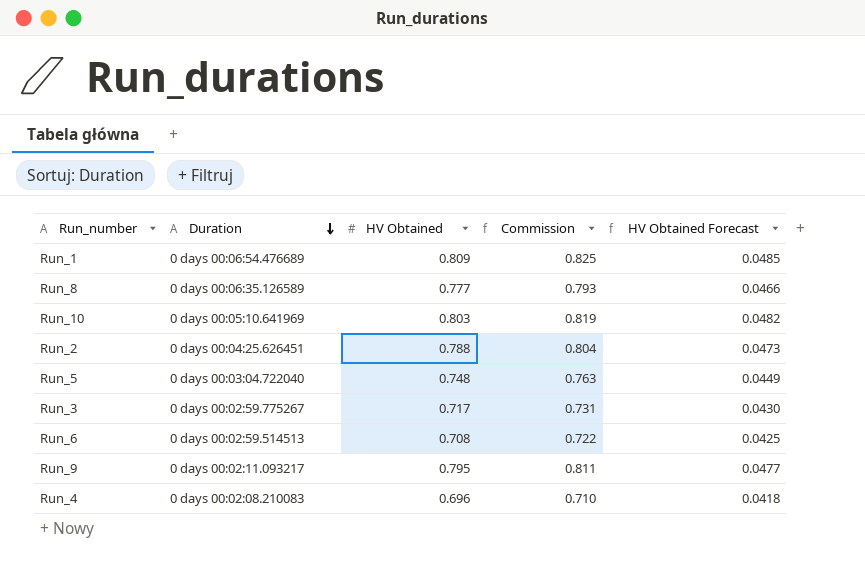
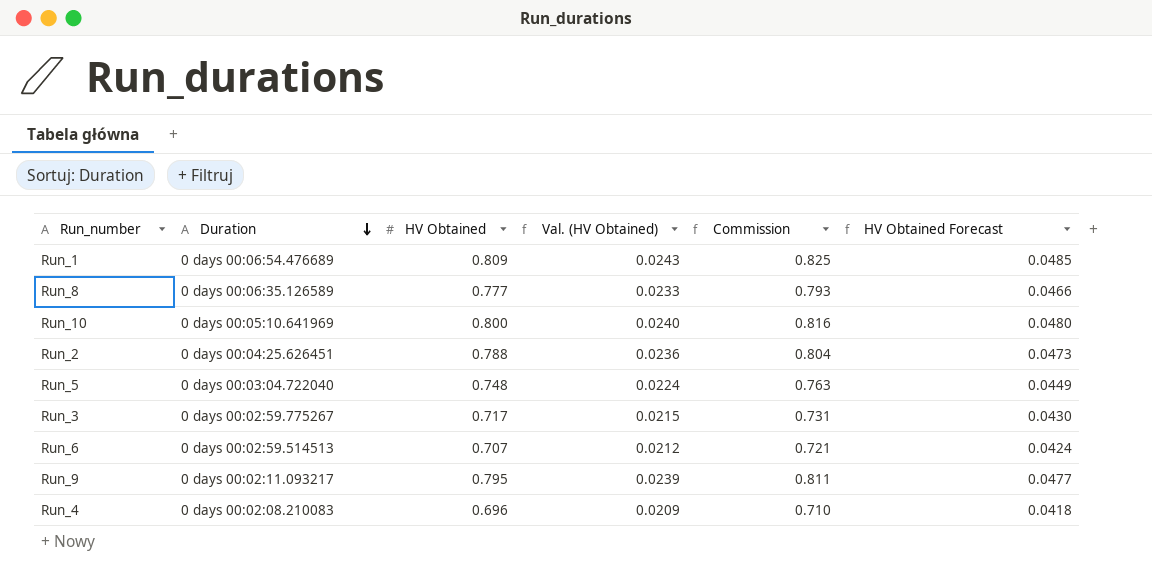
column Val. (HV Obtained) | formula: none -> [HV Obtained] * 0.03
Run_10 | HV Obtained: 0.803 -> 0.800
Run_10 | Commission: 0.819 -> 0.816
Run_10 | HV Obtained Forecast: 0.0482 -> 0.0480
Run_6 | HV Obtained: 0.708 -> 0.707
Run_6 | Commission: 0.722 -> 0.721
Run_6 | HV Obtained Forecast: 0.0425 -> 0.0424

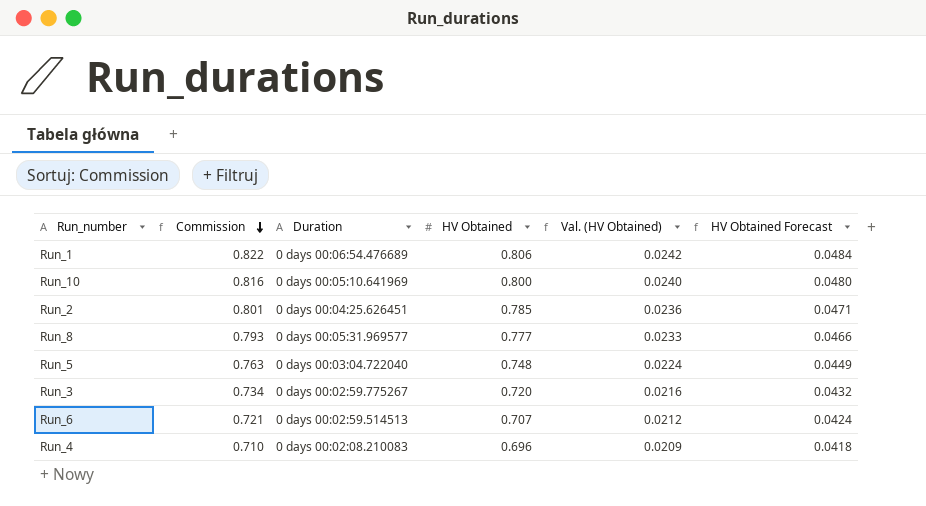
row order: Duration descending -> Commission descending
column Commission | position: 5 -> 2
row Run_9: 0 days 00:02:11.093217 | 0.795 | 0.0239 | 0.811 | 0.0477 -> none
Run_1 | Commission: 0.825 -> 0.822
Run_1 | HV Obtained: 0.809 -> 0.806
Run_1 | Val. (HV Obtained): 0.0243 -> 0.0242
Run_1 | HV Obtained Forecast: 0.0485 -> 0.0484
Run_2 | Commission: 0.804 -> 0.801
Run_2 | HV Obtained: 0.788 -> 0.785
Run_2 | HV Obtained Forecast: 0.0473 -> 0.0471
Run_8 | Duration: 0 days 00:06:35.126589 -> 0 days 00:05:31.969577
Run_3 | Commission: 0.731 -> 0.734
Run_3 | HV Obtained: 0.717 -> 0.720
Run_3 | Val. (HV Obtained): 0.0215 -> 0.0216
Run_3 | HV Obtained Forecast: 0.0430 -> 0.0432

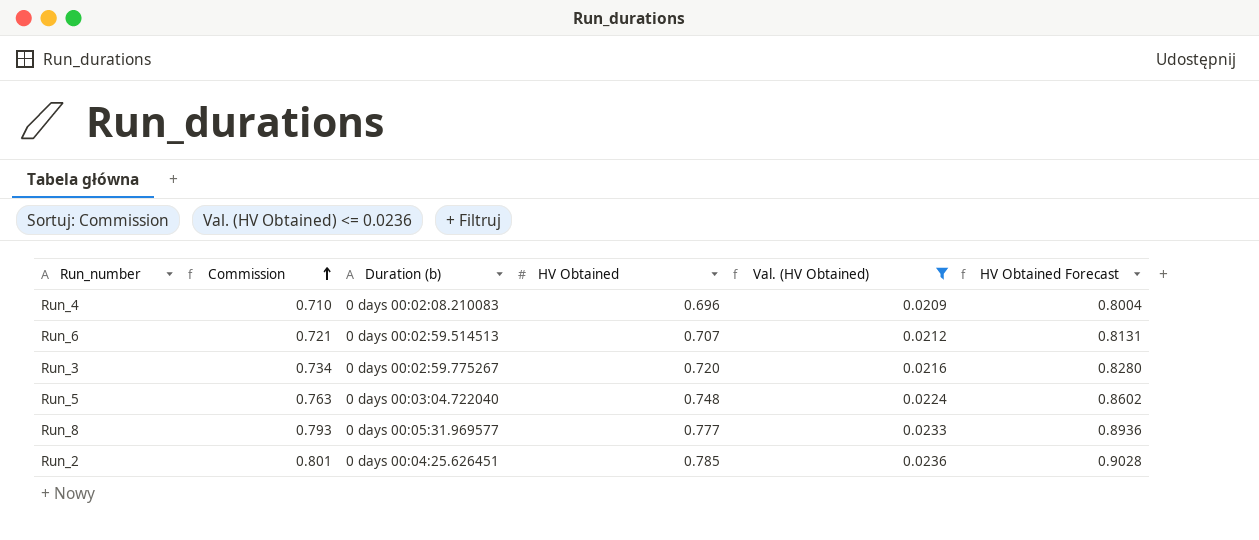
filter: none -> Val. (HV Obtained) <= 0.0236
row order: Commission descending -> Commission ascending
column name: Duration -> Duration (b)
column HV Obtained Forecast | formula: [HV Obtained] * 0.06 -> [HV Obtained] * 1.15

